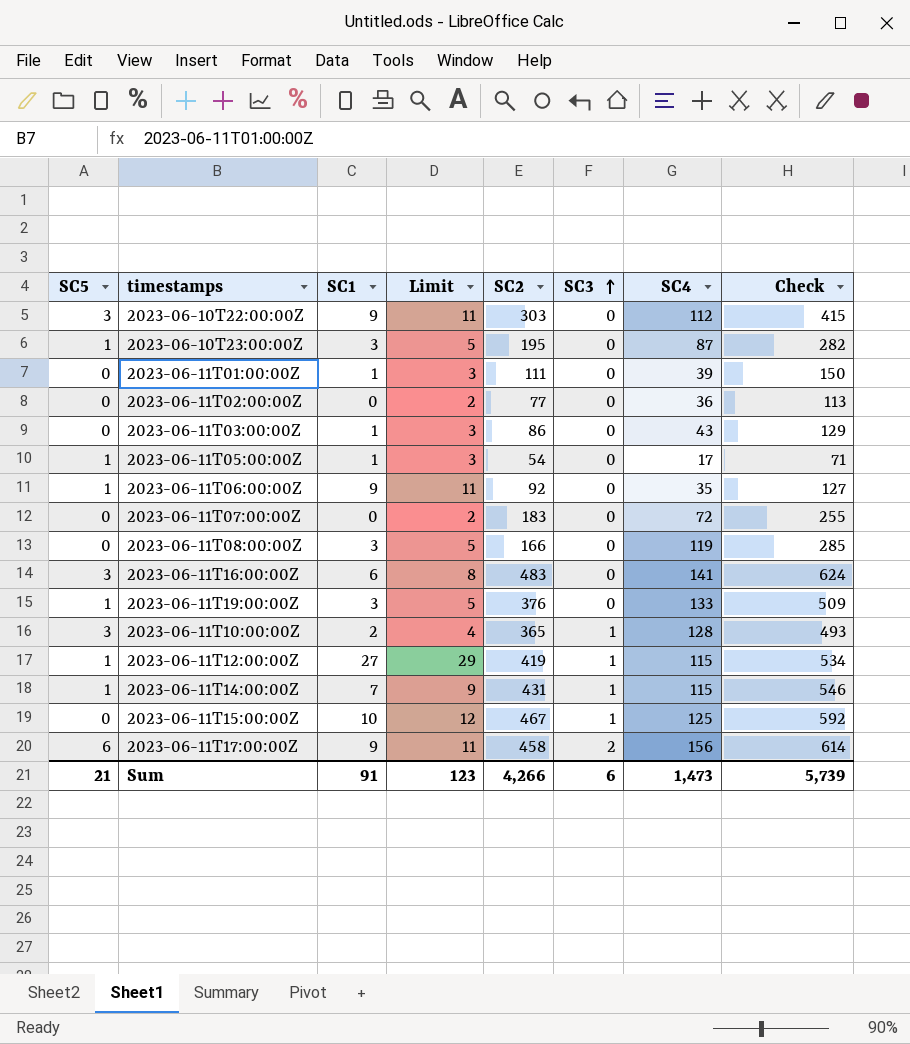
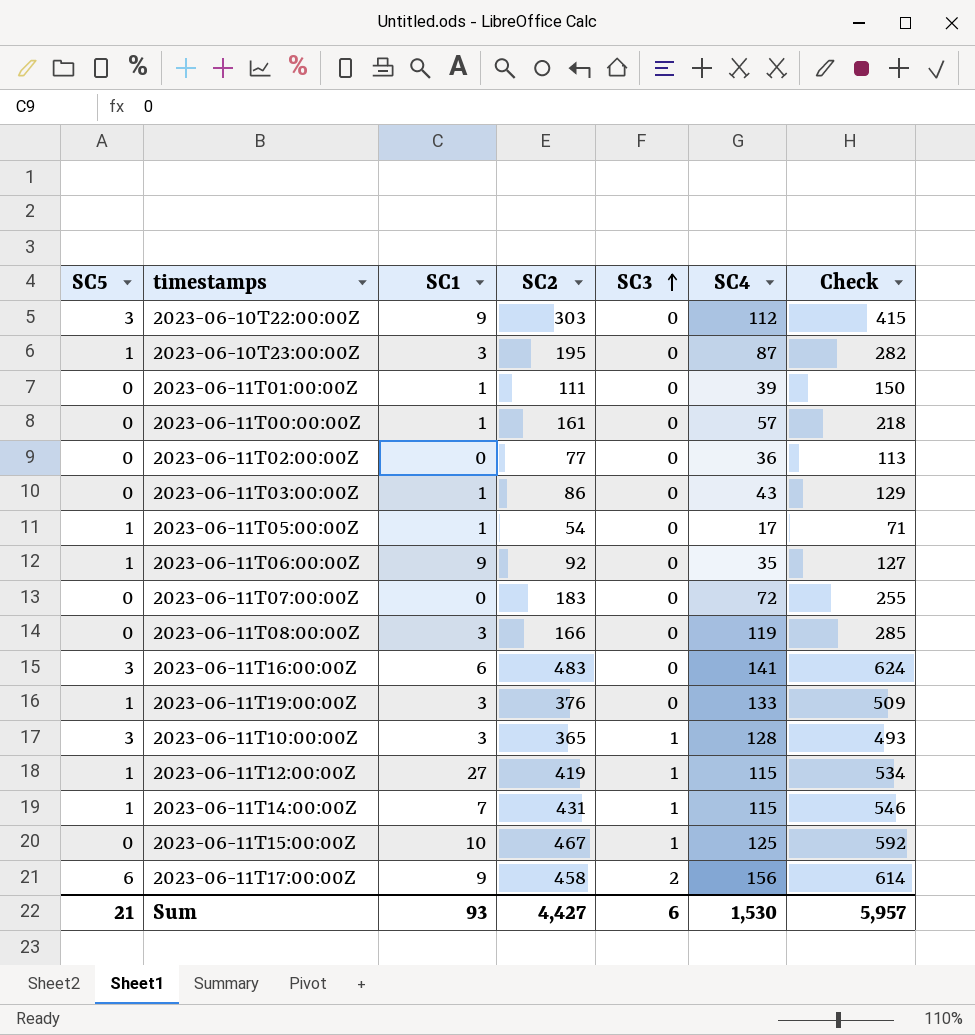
column Limit | formula: [SC1] + 2 -> none
row 2023-06-11T00:00:00Z: none -> 0 | 1 | 161 | 0 | 57 | 218
2023-06-11T10:00:00Z | SC1: 2 -> 3
Sum | SC1: 91 -> 93
Sum | SC2: 4,266 -> 4,427
Sum | SC4: 1,473 -> 1,530
Sum | Check: 5,739 -> 5,957

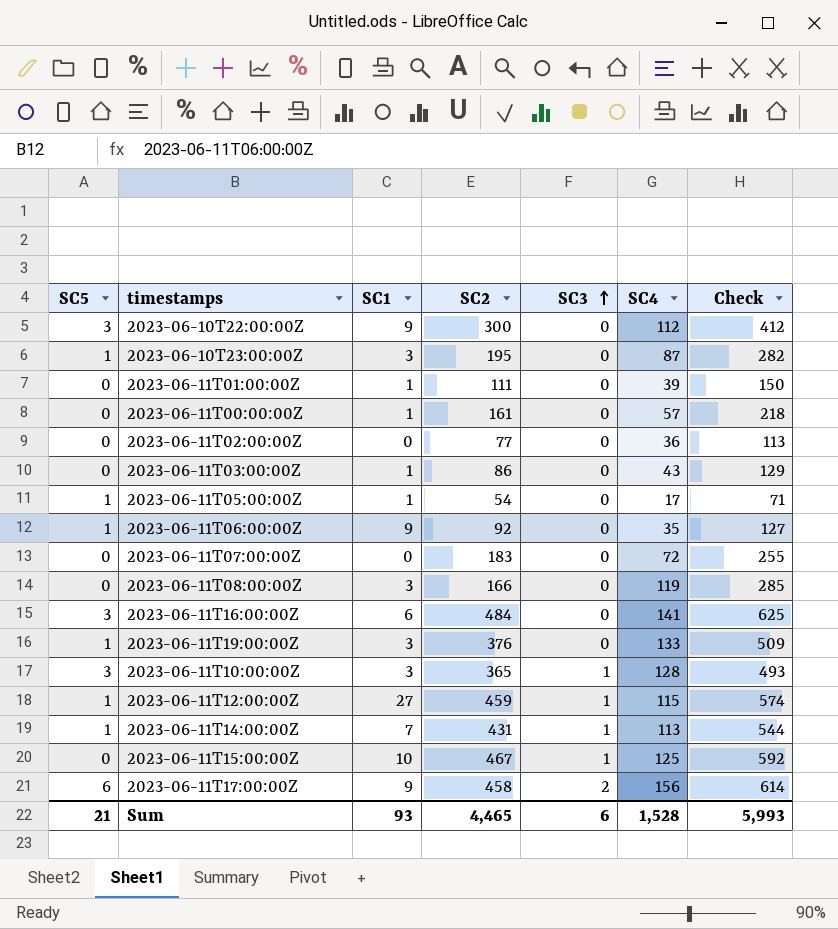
2023-06-10T22:00:00Z | SC2: 303 -> 300
2023-06-10T22:00:00Z | Check: 415 -> 412
2023-06-11T16:00:00Z | SC2: 483 -> 484
2023-06-11T16:00:00Z | Check: 624 -> 625
2023-06-11T12:00:00Z | SC2: 419 -> 459
2023-06-11T12:00:00Z | Check: 534 -> 574
2023-06-11T14:00:00Z | SC4: 115 -> 113
2023-06-11T14:00:00Z | Check: 546 -> 544
Sum | SC2: 4,427 -> 4,465
Sum | SC4: 1,530 -> 1,528
Sum | Check: 5,957 -> 5,993

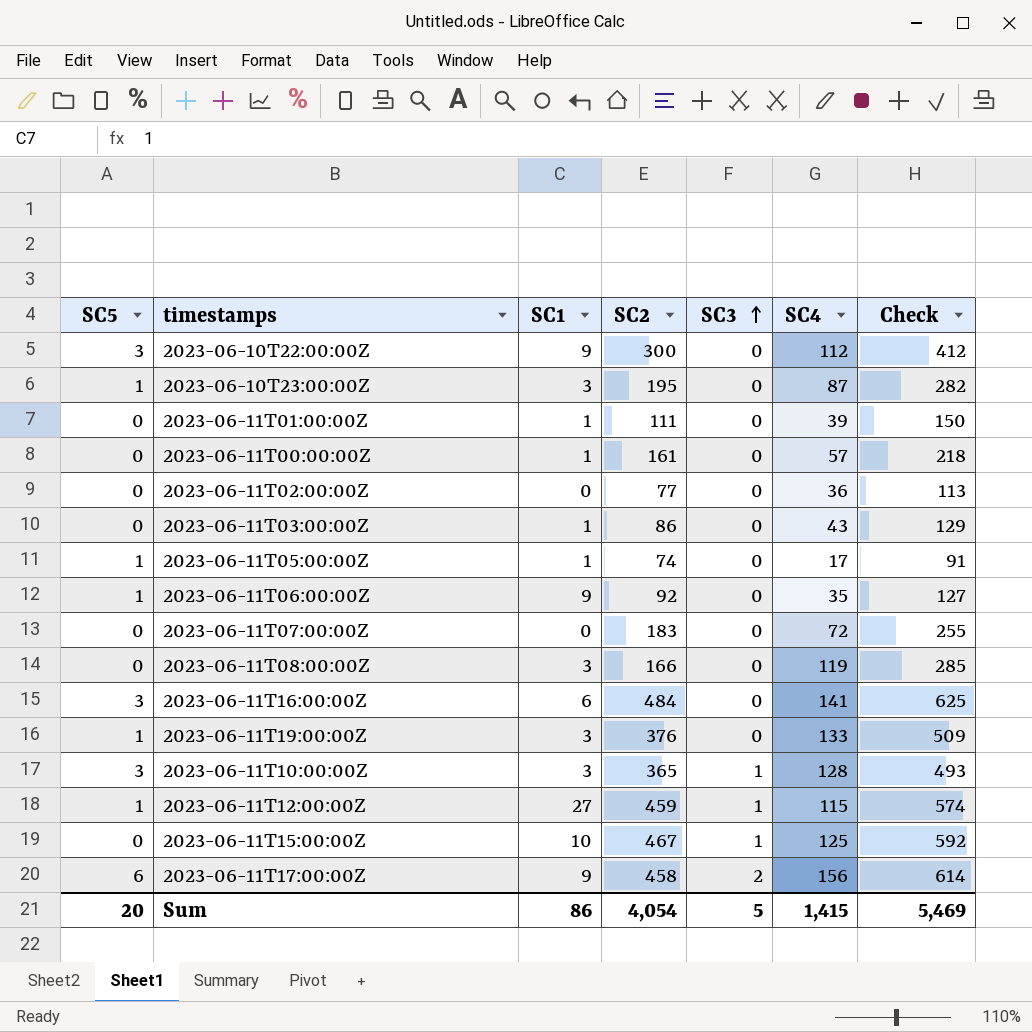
row 2023-06-11T14:00:00Z: 1 | 7 | 431 | 1 | 113 | 544 -> none
2023-06-11T05:00:00Z | SC2: 54 -> 74
2023-06-11T05:00:00Z | Check: 71 -> 91
Sum | SC5: 21 -> 20
Sum | SC1: 93 -> 86
Sum | SC2: 4,465 -> 4,054
Sum | SC3: 6 -> 5
Sum | SC4: 1,528 -> 1,415
Sum | Check: 5,993 -> 5,469

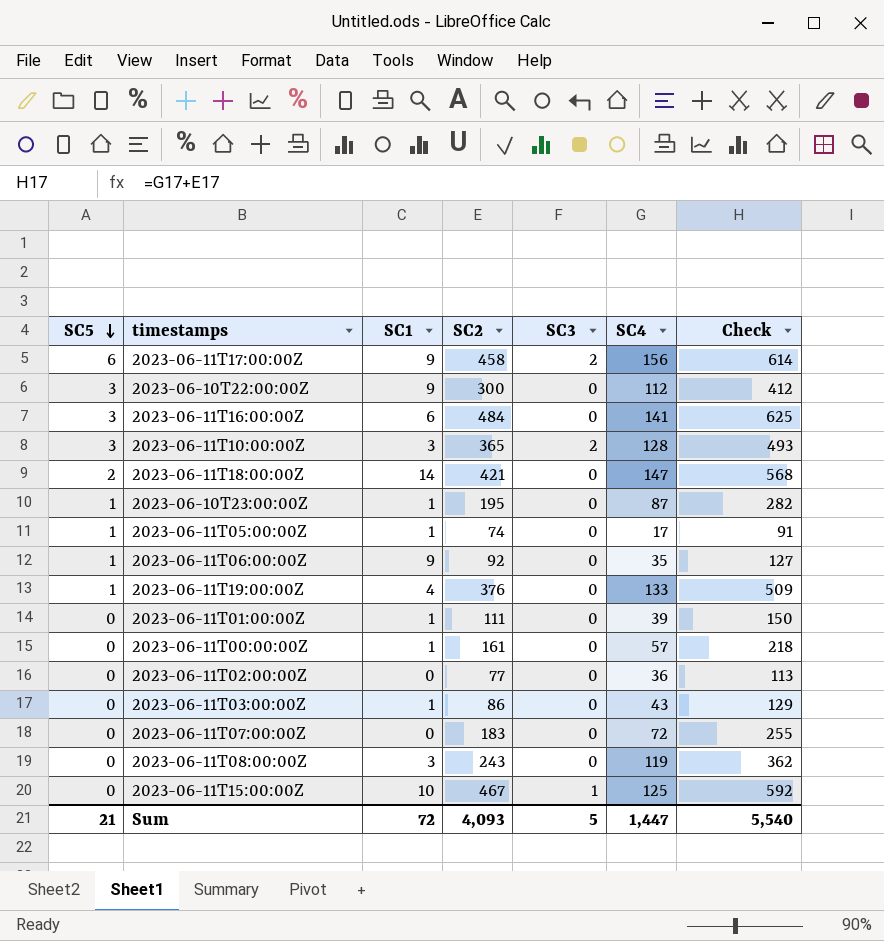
row order: SC3 ascending -> SC5 descending
row 2023-06-11T12:00:00Z: 1 | 27 | 459 | 1 | 115 | 574 -> none
2023-06-11T10:00:00Z | SC3: 1 -> 2
row 2023-06-11T18:00:00Z: none -> 2 | 14 | 421 | 0 | 147 | 568
2023-06-10T23:00:00Z | SC1: 3 -> 1
2023-06-11T19:00:00Z | SC1: 3 -> 4
2023-06-11T08:00:00Z | SC2: 166 -> 243
2023-06-11T08:00:00Z | Check: 285 -> 362
Sum | SC5: 20 -> 21
Sum | SC1: 86 -> 72
Sum | SC2: 4,054 -> 4,093
Sum | SC4: 1,415 -> 1,447
Sum | Check: 5,469 -> 5,540

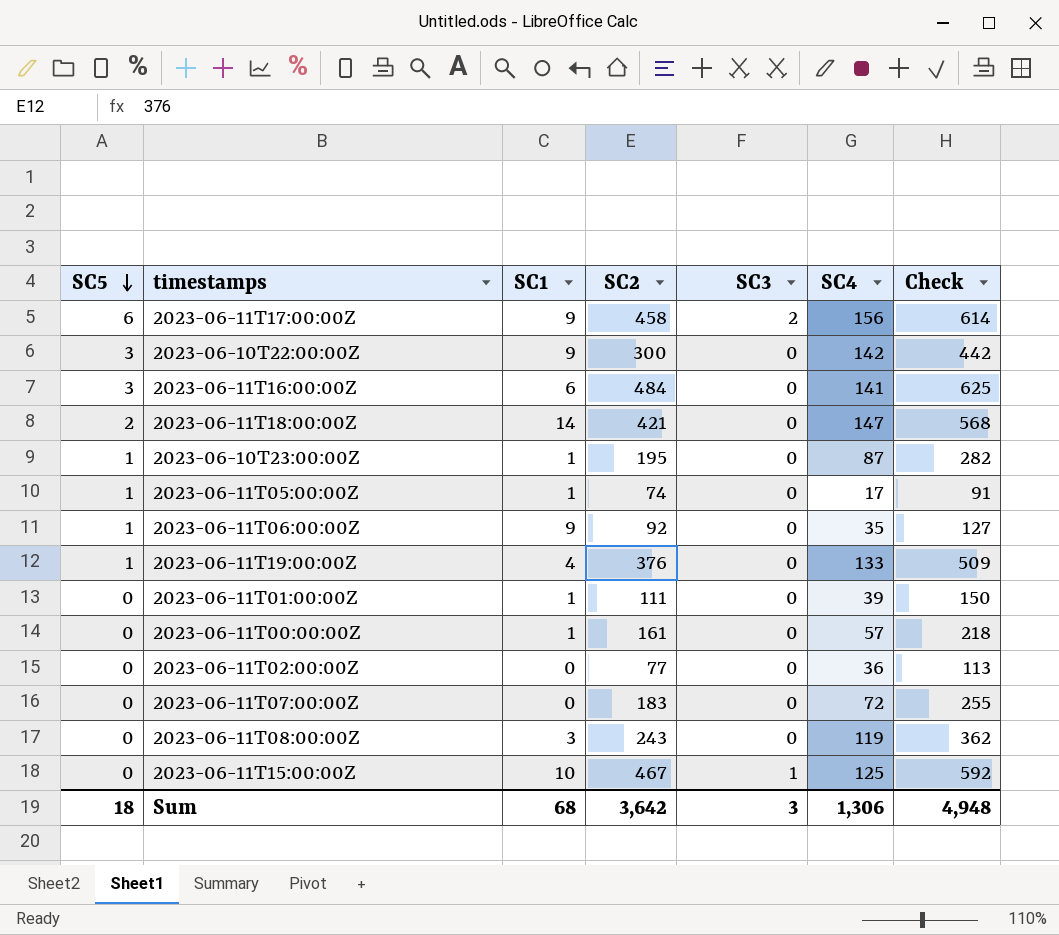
row 2023-06-11T10:00:00Z: 3 | 3 | 365 | 2 | 128 | 493 -> none
row 2023-06-11T03:00:00Z: 0 | 1 | 86 | 0 | 43 | 129 -> none
2023-06-10T22:00:00Z | SC4: 112 -> 142
2023-06-10T22:00:00Z | Check: 412 -> 442
Sum | SC5: 21 -> 18
Sum | SC1: 72 -> 68
Sum | SC2: 4,093 -> 3,642
Sum | SC3: 5 -> 3
Sum | SC4: 1,447 -> 1,306
Sum | Check: 5,540 -> 4,948

